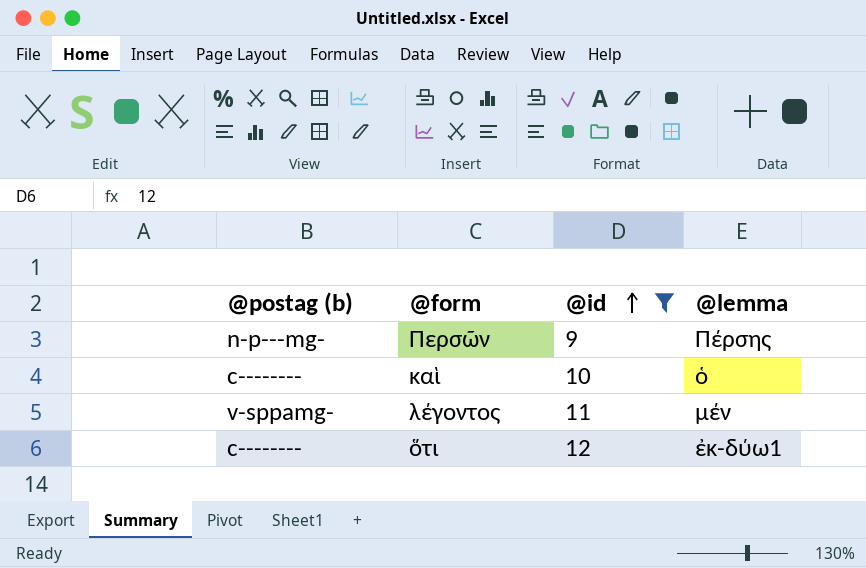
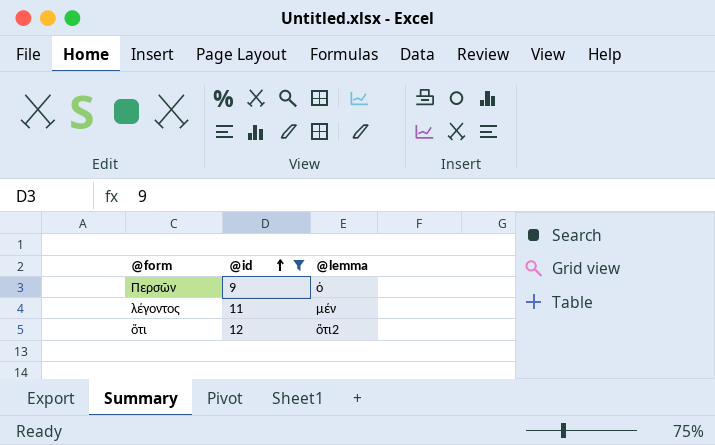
column @postag (b) | position: 1 -> none
row καὶ: c-------- | 10 | ὁ -> none
Περσῶν | @lemma: Πέρσης -> ὁ
ὅτι | @lemma: ἐκ-δύω1 -> ὅτι2

